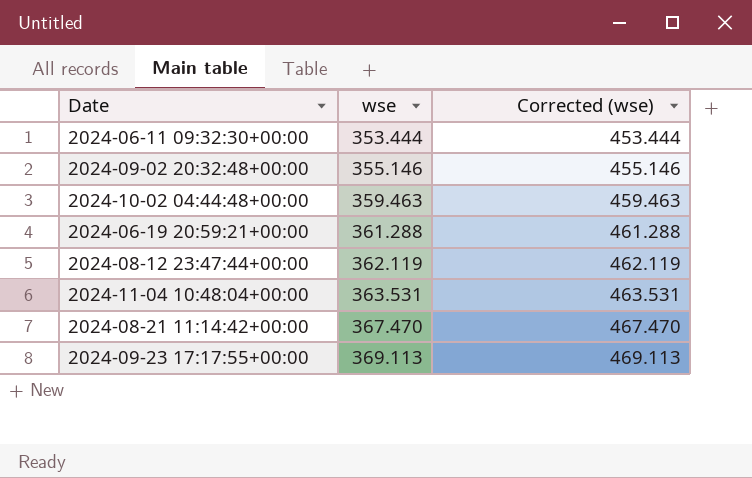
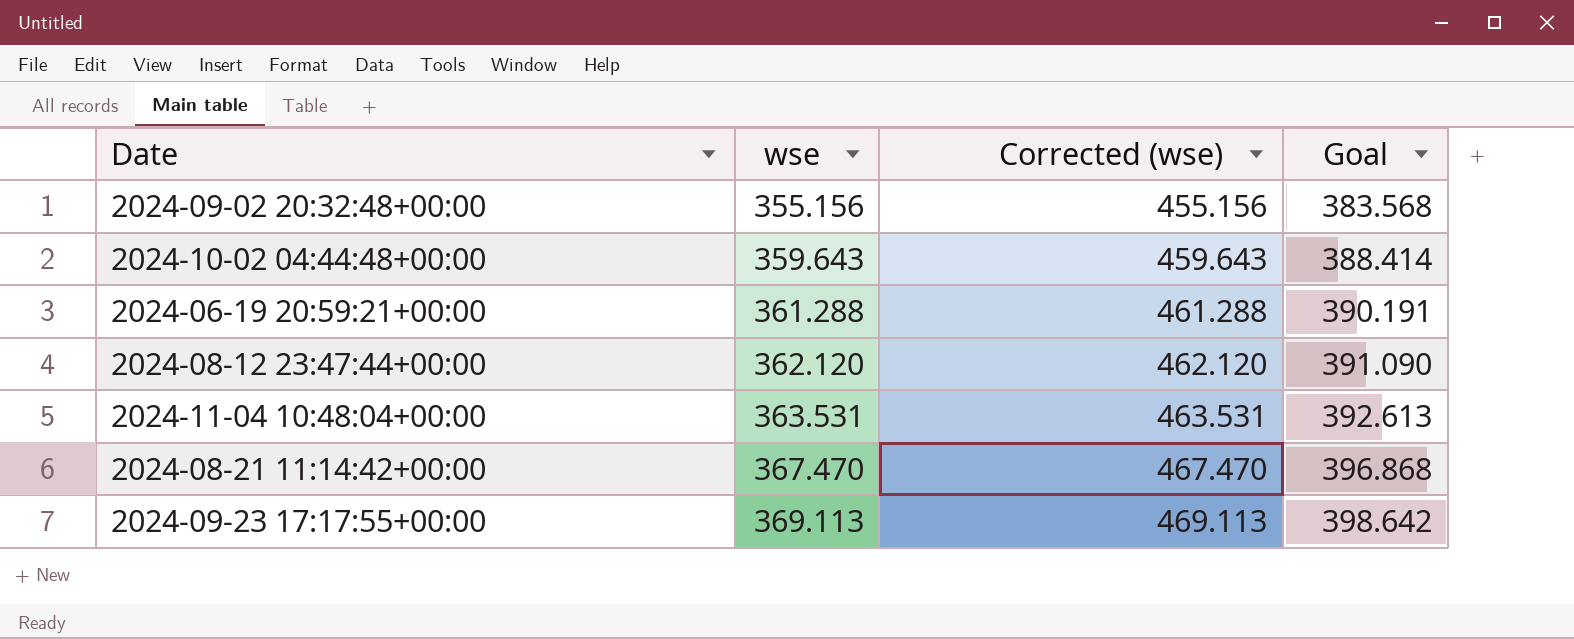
column Goal | formula: none -> [wse] * 1.08
row 2024-06-11 09:32:30+00:00: 353.444 | 453.444 -> none
2024-09-02 20:32:48+00:00 | wse: 355.146 -> 355.156
2024-09-02 20:32:48+00:00 | Corrected (wse): 455.146 -> 455.156
2024-10-02 04:44:48+00:00 | wse: 359.463 -> 359.643
2024-10-02 04:44:48+00:00 | Corrected (wse): 459.463 -> 459.643
2024-08-12 23:47:44+00:00 | wse: 362.119 -> 362.120
2024-08-12 23:47:44+00:00 | Corrected (wse): 462.119 -> 462.120

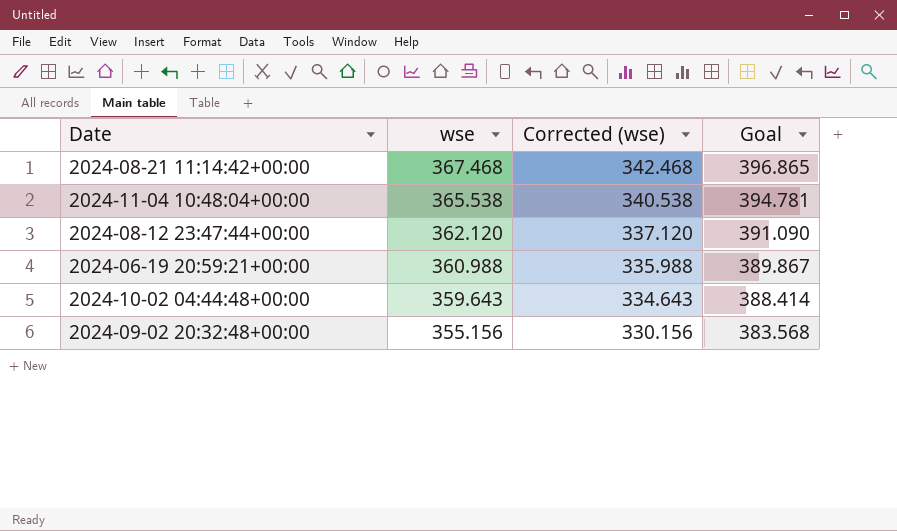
row order: wse ascending -> wse descending
column Corrected (wse) | formula: [wse] + 100 -> [wse] - 25
row 2024-09-23 17:17:55+00:00: 369.113 | 469.113 | 398.642 -> none
2024-08-21 11:14:42+00:00 | wse: 367.470 -> 367.468
2024-08-21 11:14:42+00:00 | Goal: 396.868 -> 396.865
2024-11-04 10:48:04+00:00 | wse: 363.531 -> 365.538
2024-11-04 10:48:04+00:00 | Goal: 392.613 -> 394.781
2024-06-19 20:59:21+00:00 | wse: 361.288 -> 360.988
2024-06-19 20:59:21+00:00 | Goal: 390.191 -> 389.867

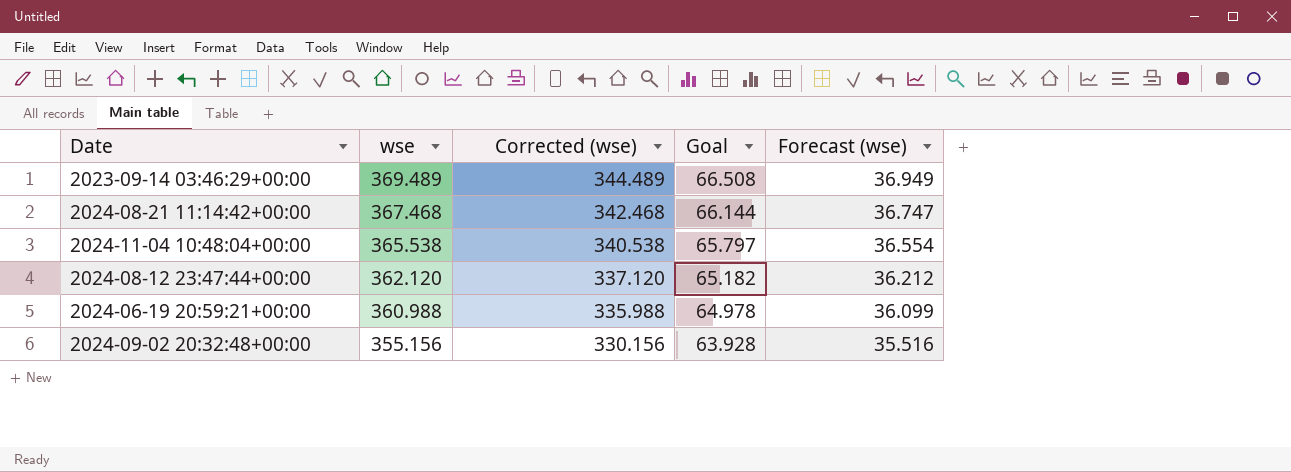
column Goal | formula: [wse] * 1.08 -> [wse] * 0.18
column Forecast (wse) | formula: none -> [wse] * 0.1
row 2024-10-02 04:44:48+00:00: 359.643 | 334.643 | 388.414 -> none
row 2023-09-14 03:46:29+00:00: none -> 369.489 | 344.489 | 66.508 | 36.949

